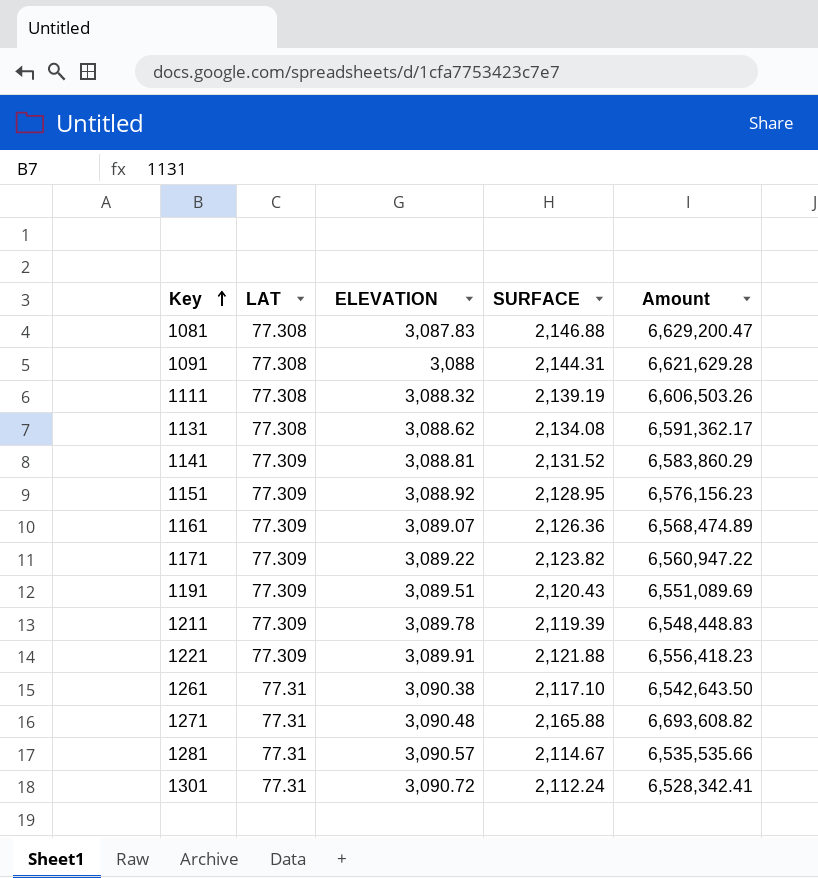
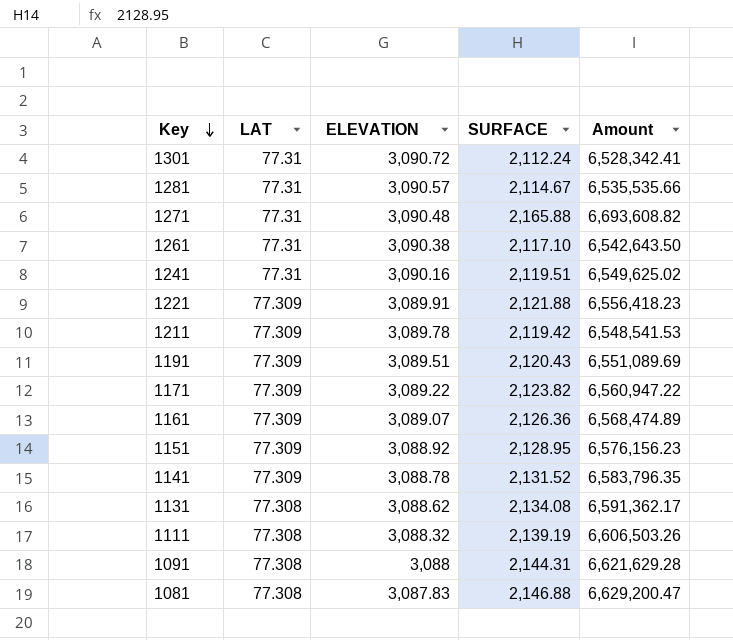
row order: Key ascending -> Key descending
row 1241: none -> 77.31 | 3,090.16 | 2,119.51 | 6,549,625.02
1211 | SURFACE: 2,119.39 -> 2,119.42
1211 | Amount: 6,548,448.83 -> 6,548,541.53
1141 | ELEVATION: 3,088.81 -> 3,088.78
1141 | Amount: 6,583,860.29 -> 6,583,796.35

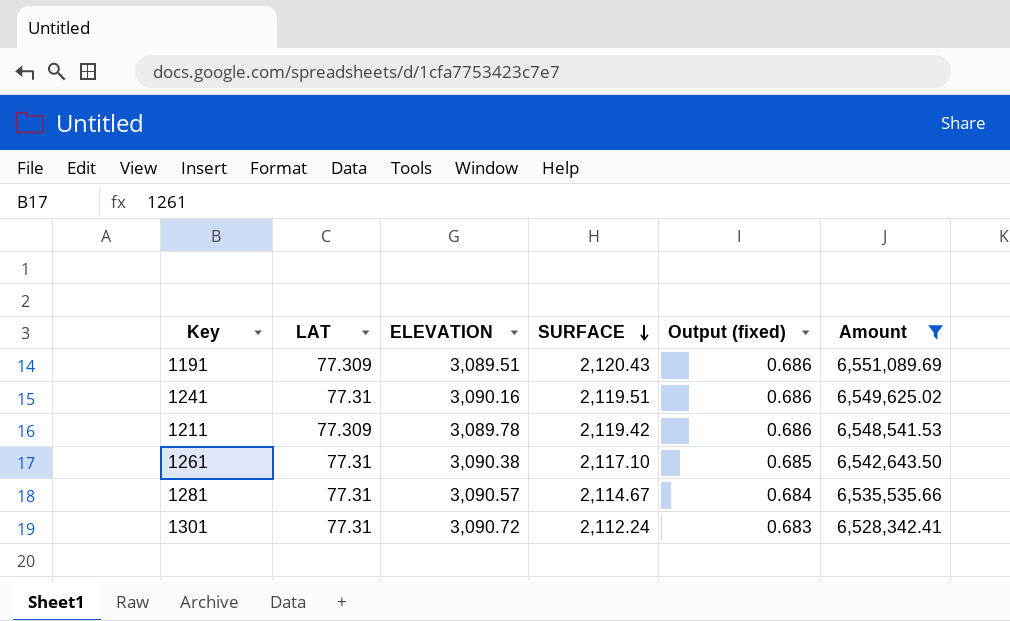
filter: none -> Amount <= 6,551,089.69
row order: Key descending -> SURFACE descending
column Output (fixed) | formula: none -> [SURFACE] / [ELEVATION]

